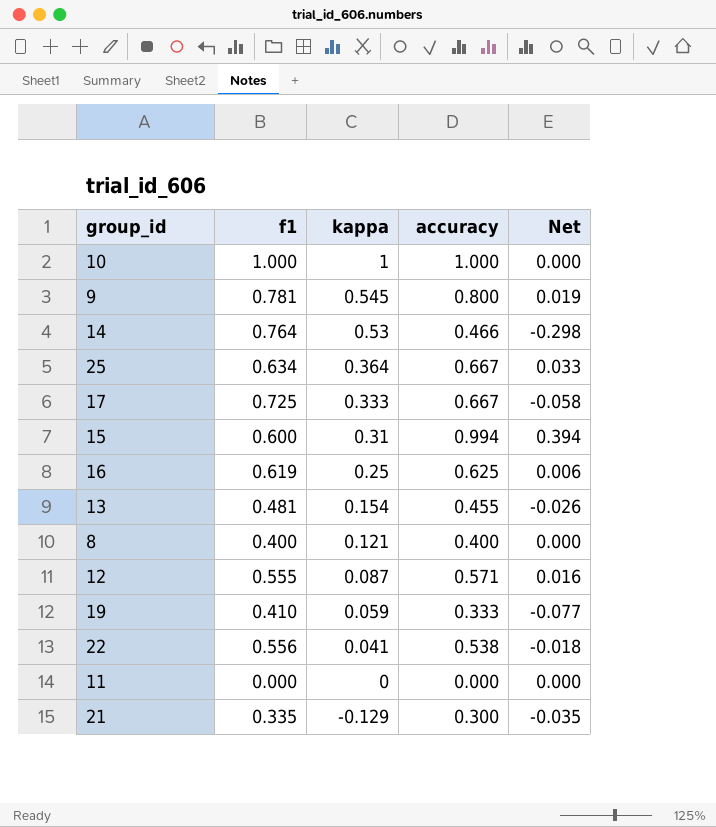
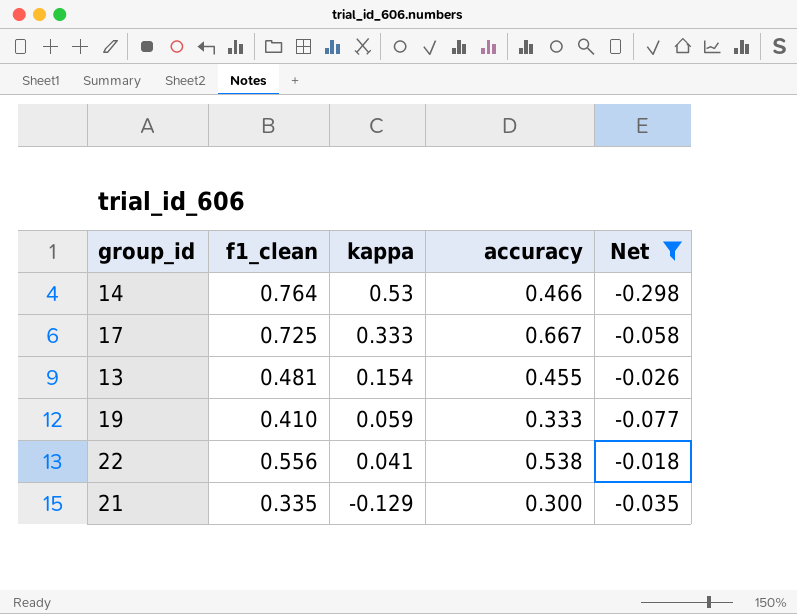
filter: none -> Net <= -0.018
column name: f1 -> f1_clean

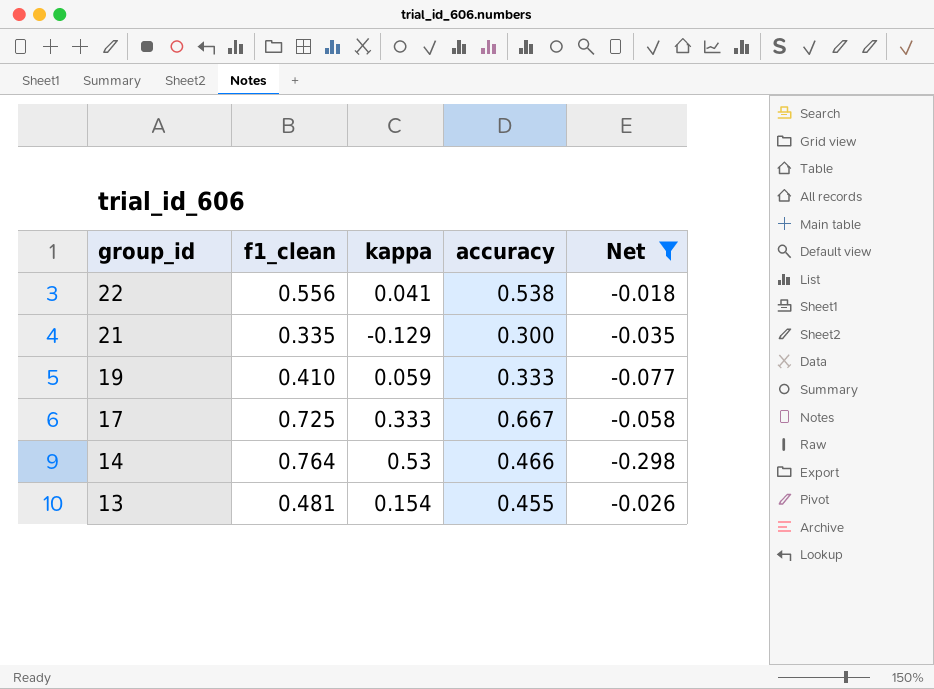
row order: kappa descending -> group_id descending

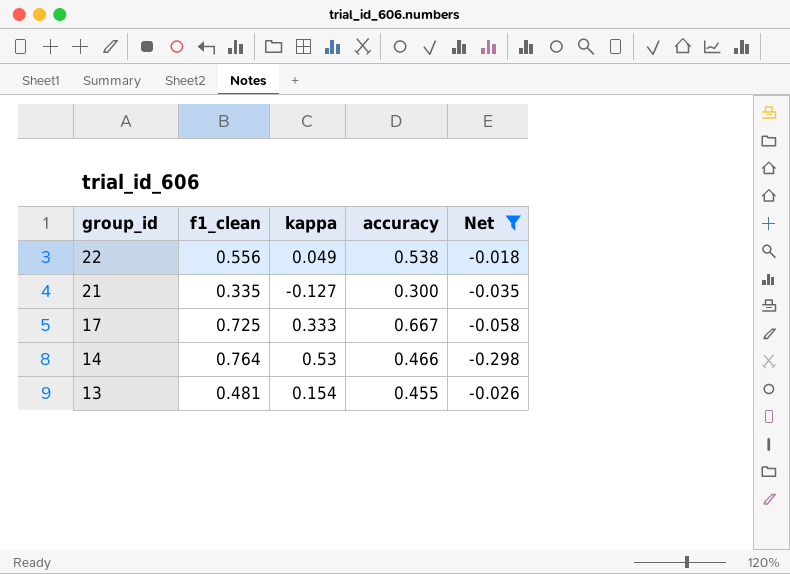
row 19: 0.410 | 0.059 | 0.333 | -0.077 -> none
22 | kappa: 0.041 -> 0.049
21 | kappa: -0.129 -> -0.127

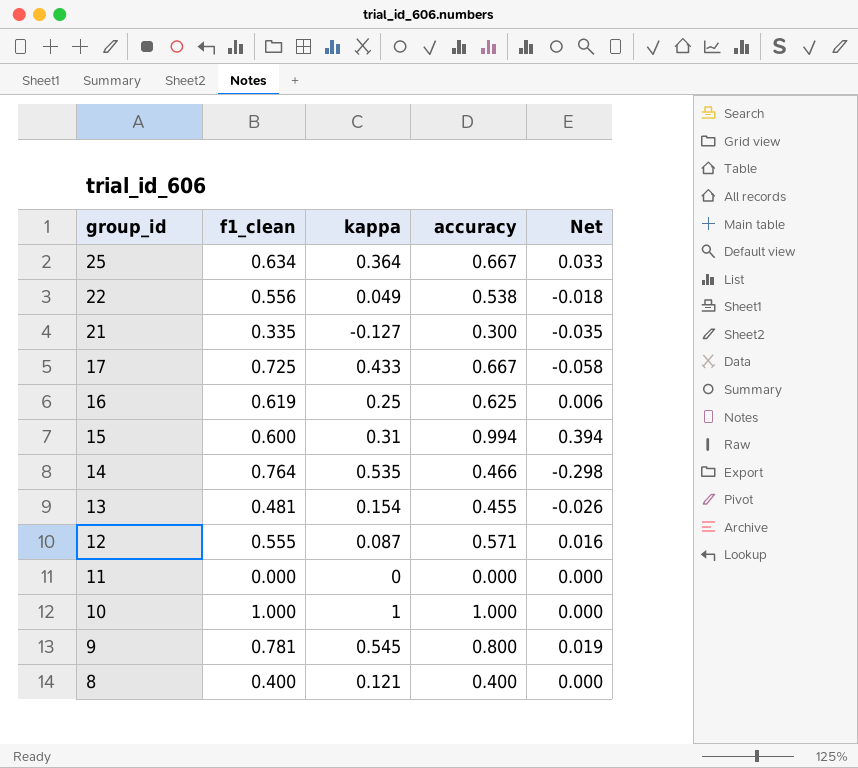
filter: Net <= -0.018 -> none
17 | kappa: 0.333 -> 0.433
14 | kappa: 0.53 -> 0.535

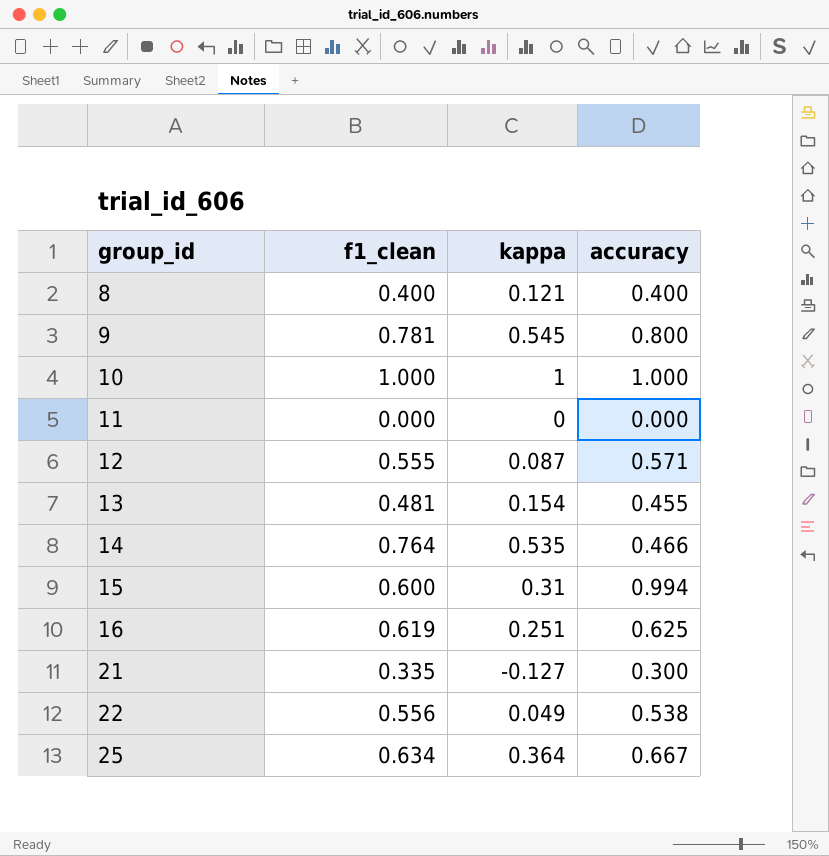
row order: group_id descending -> group_id ascending
column Net | formula: [accuracy] - [f1_clean] -> none
row 17: 0.725 | 0.433 | 0.667 | -0.058 -> none
16 | kappa: 0.25 -> 0.251

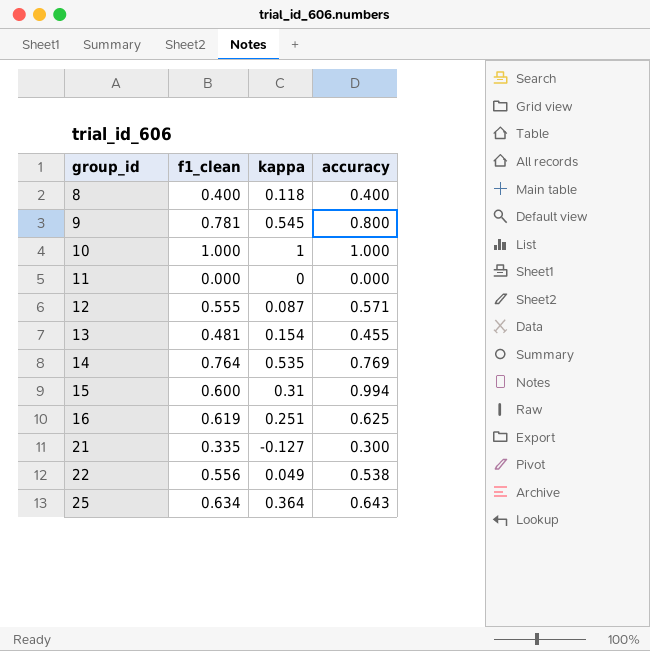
8 | kappa: 0.121 -> 0.118
14 | accuracy: 0.466 -> 0.769
25 | accuracy: 0.667 -> 0.643

